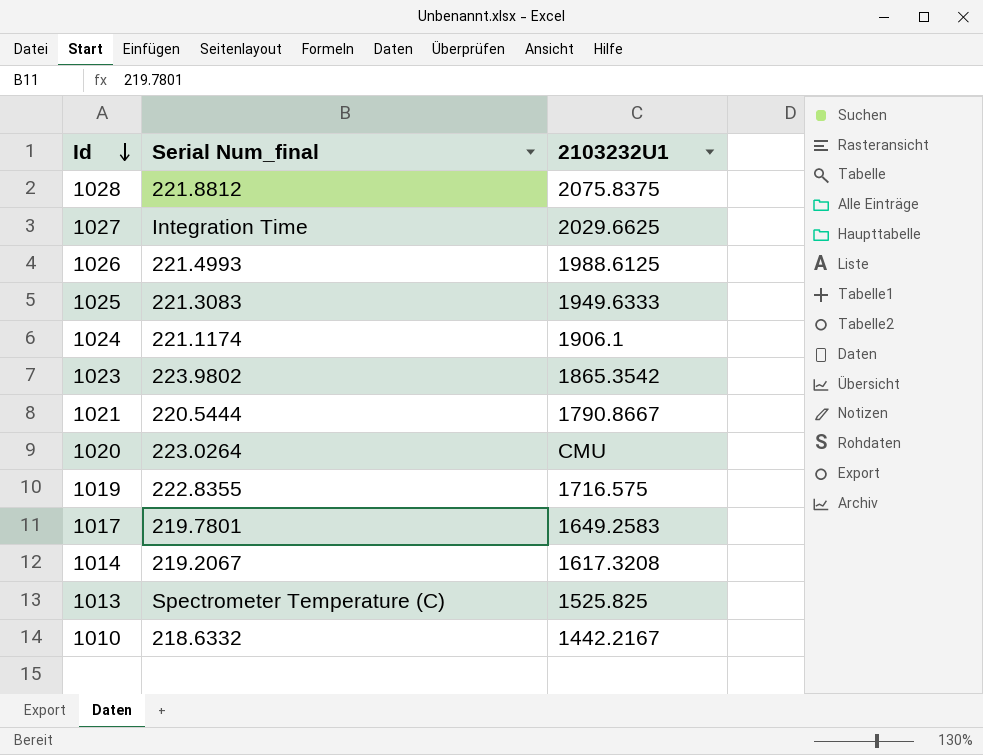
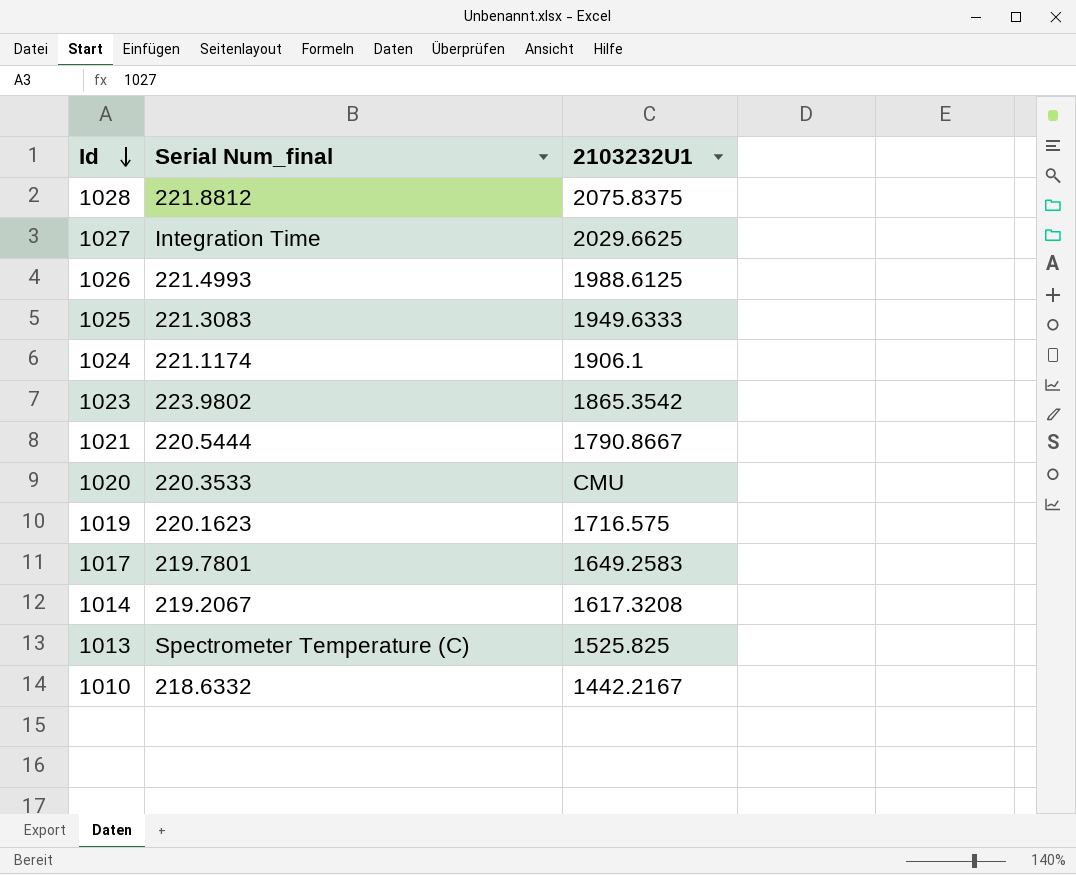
1020 | Serial Num_final: 223.0264 -> 220.3533
1019 | Serial Num_final: 222.8355 -> 220.1623

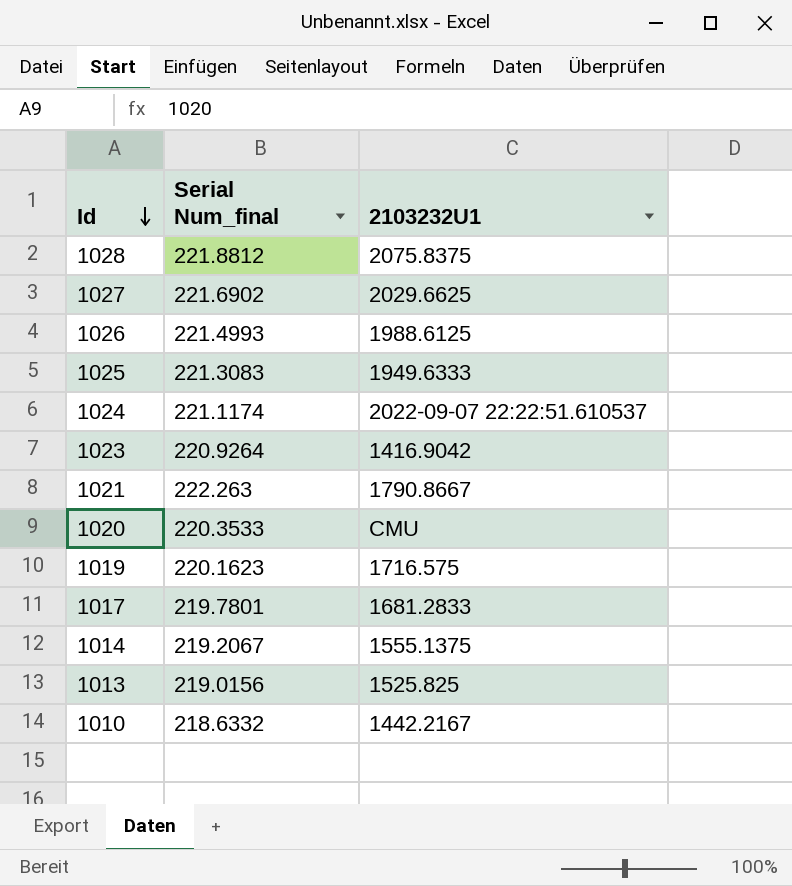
1027 | Serial Num_final: Integration Time -> 221.6902
1024 | 2103232U1: 1906.1 -> 2022-09-07 22:22:51.610537
1023 | Serial Num_final: 223.9802 -> 220.9264
1023 | 2103232U1: 1865.3542 -> 1416.9042
1021 | Serial Num_final: 220.5444 -> 222.263
1017 | 2103232U1: 1649.2583 -> 1681.2833
1014 | 2103232U1: 1617.3208 -> 1555.1375
1013 | Serial Num_final: Spectrometer Temperature (C) -> 219.0156

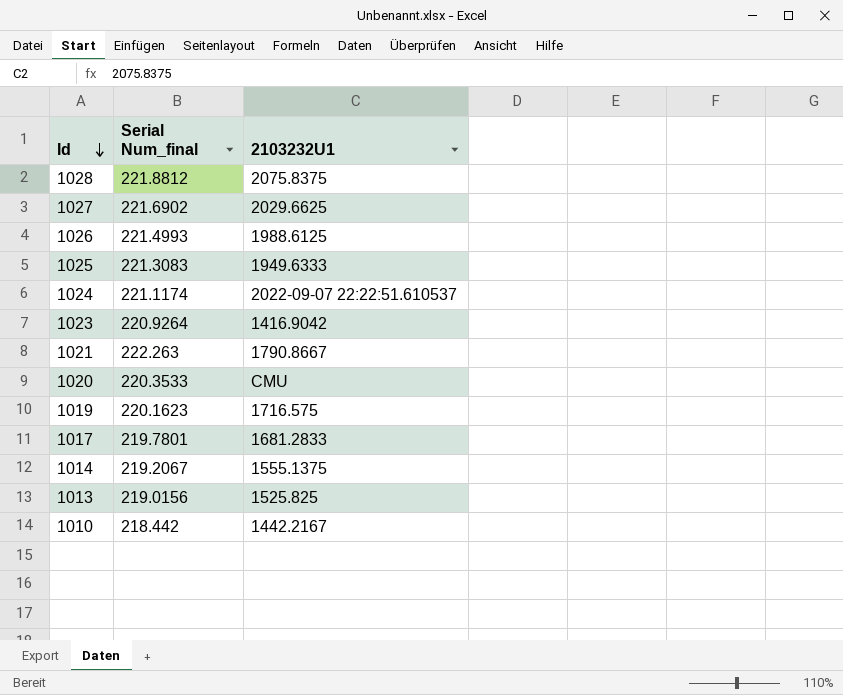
1010 | Serial Num_final: 218.6332 -> 218.442

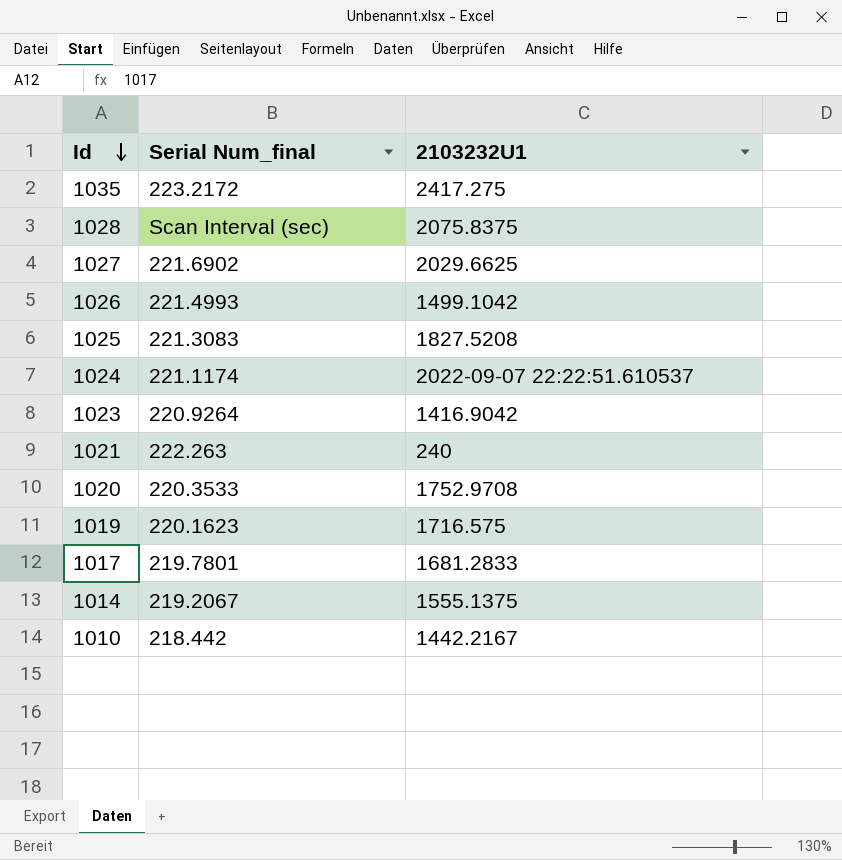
row 1013: 219.0156 | 1525.825 -> none
row 1035: none -> 223.2172 | 2417.275
1028 | Serial Num_final: 221.8812 -> Scan Interval (sec)
1026 | 2103232U1: 1988.6125 -> 1499.1042
1025 | 2103232U1: 1949.6333 -> 1827.5208
1021 | 2103232U1: 1790.8667 -> 240
1020 | 2103232U1: CMU -> 1752.9708

